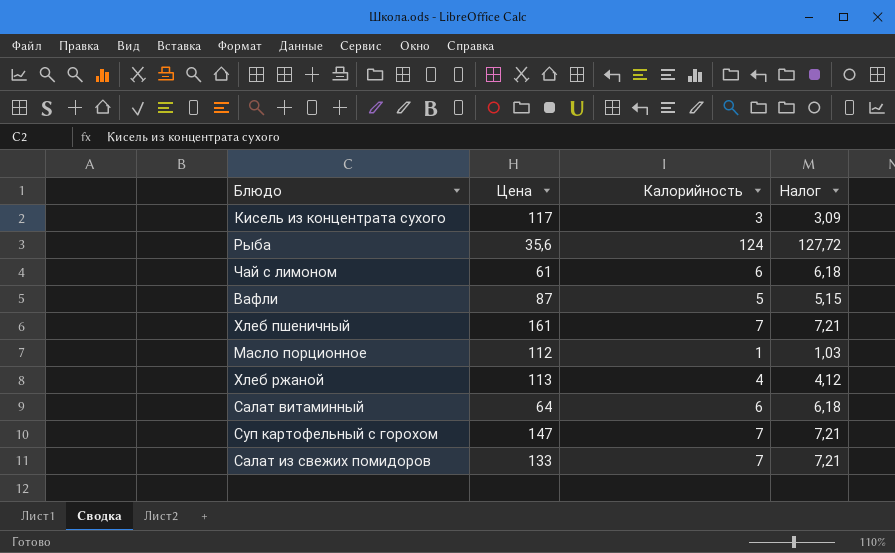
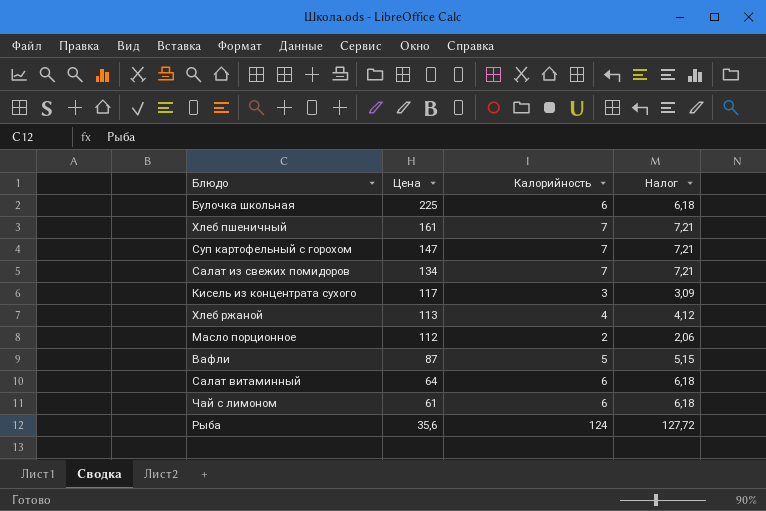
row order: none -> Цена descending
row Булочка школьная: none -> 225 | 6 | 6,18
Салат из свежих помидоров | Цена: 133 -> 134
Масло порционное | Калорийность: 1 -> 2
Масло порционное | Налог: 1,03 -> 2,06

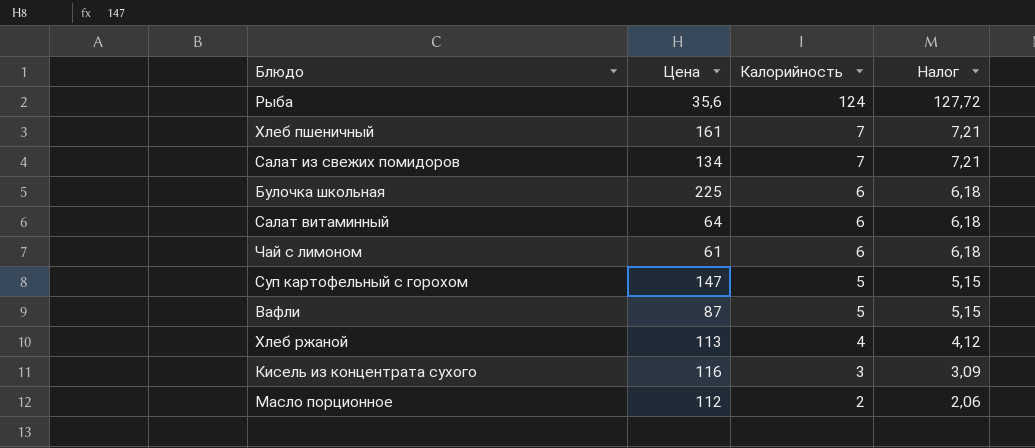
row order: Цена descending -> Калорийность descending
Суп картофельный с горохом | Калорийность: 7 -> 5
Суп картофельный с горохом | Налог: 7,21 -> 5,15
Кисель из концентрата сухого | Цена: 117 -> 116

